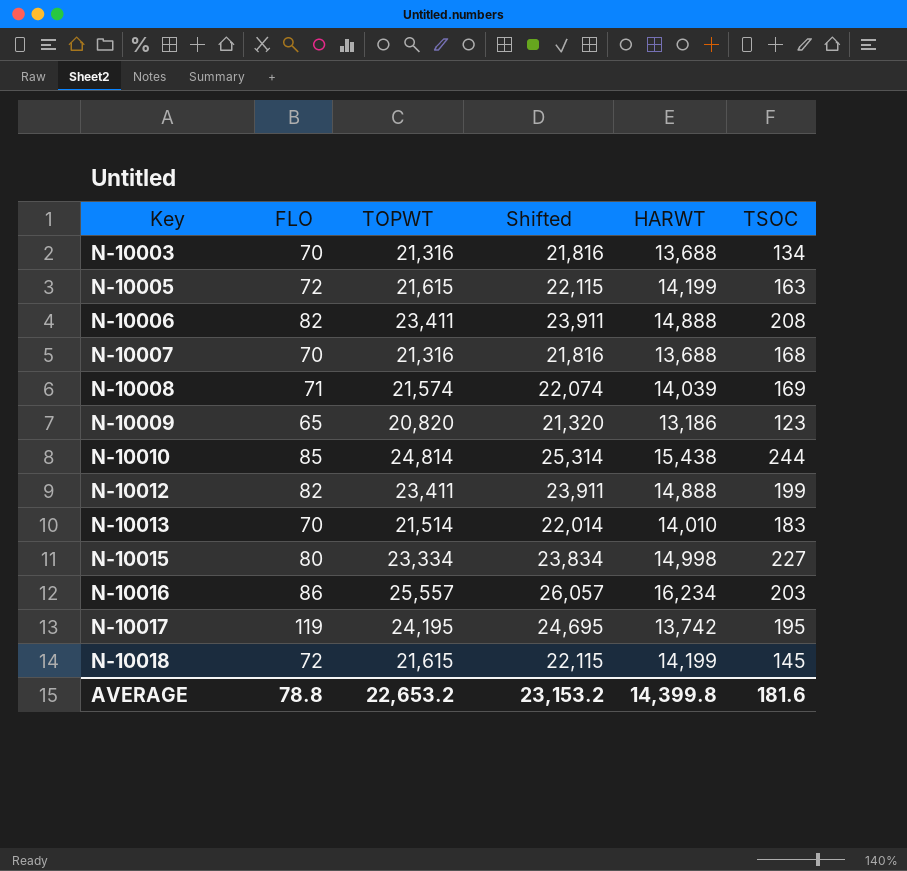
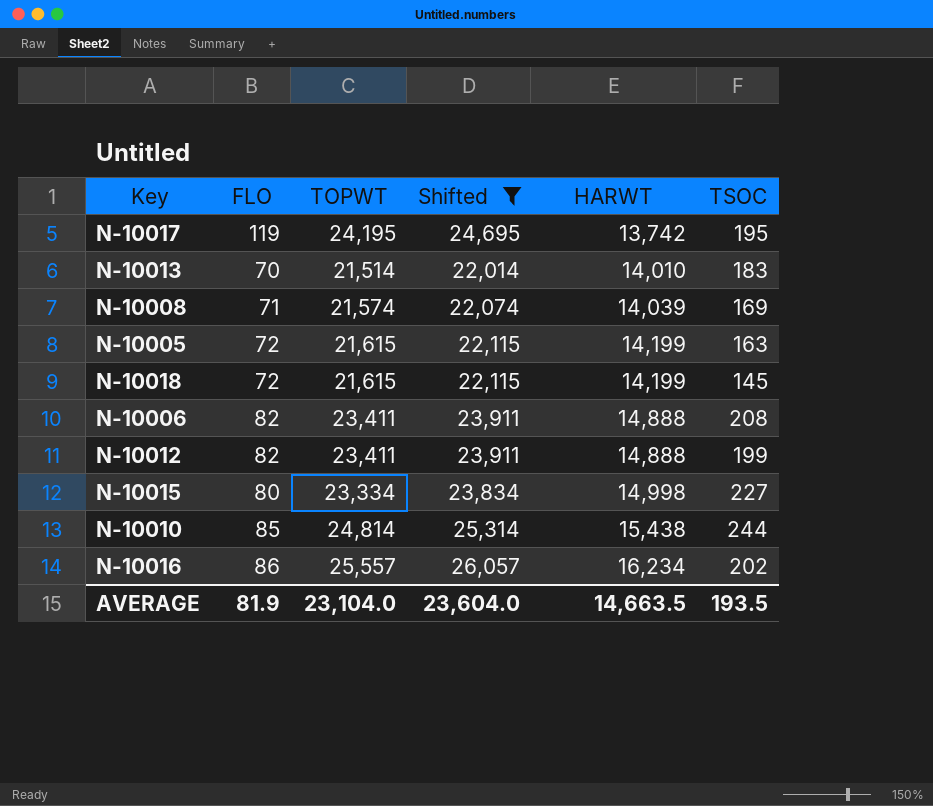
filter: none -> Shifted >= 22,014
row order: Key ascending -> HARWT ascending
N-10016 | TSOC: 203 -> 202
AVERAGE | FLO: 78.8 -> 81.9
AVERAGE | TOPWT: 22,653.2 -> 23,104.0
AVERAGE | Shifted: 23,153.2 -> 23,604.0
AVERAGE | HARWT: 14,399.8 -> 14,663.5
AVERAGE | TSOC: 181.6 -> 193.5

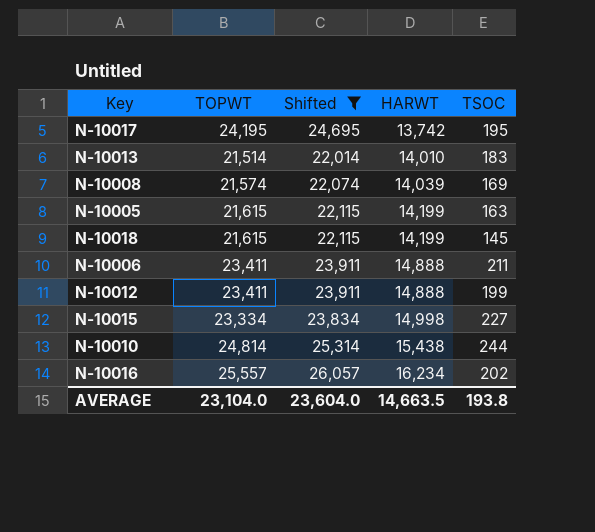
column FLO | position: 2 -> none
N-10006 | TSOC: 208 -> 211
AVERAGE | TSOC: 193.5 -> 193.8

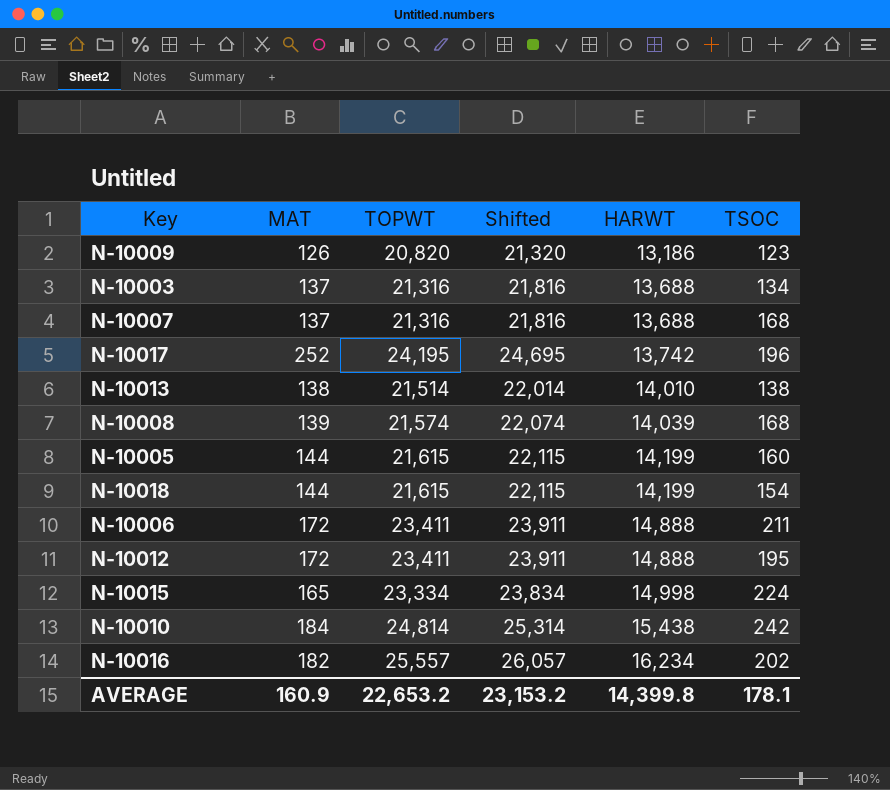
filter: Shifted >= 22,014 -> none
column MAT | position: none -> 2
N-10017 | TSOC: 195 -> 196
N-10013 | TSOC: 183 -> 138
N-10008 | TSOC: 169 -> 168
N-10005 | TSOC: 163 -> 160
N-10018 | TSOC: 145 -> 154
N-10012 | TSOC: 199 -> 195
N-10015 | TSOC: 227 -> 224
N-10010 | TSOC: 244 -> 242
AVERAGE | TOPWT: 23,104.0 -> 22,653.2
AVERAGE | Shifted: 23,604.0 -> 23,153.2
AVERAGE | HARWT: 14,663.5 -> 14,399.8
AVERAGE | TSOC: 193.8 -> 178.1

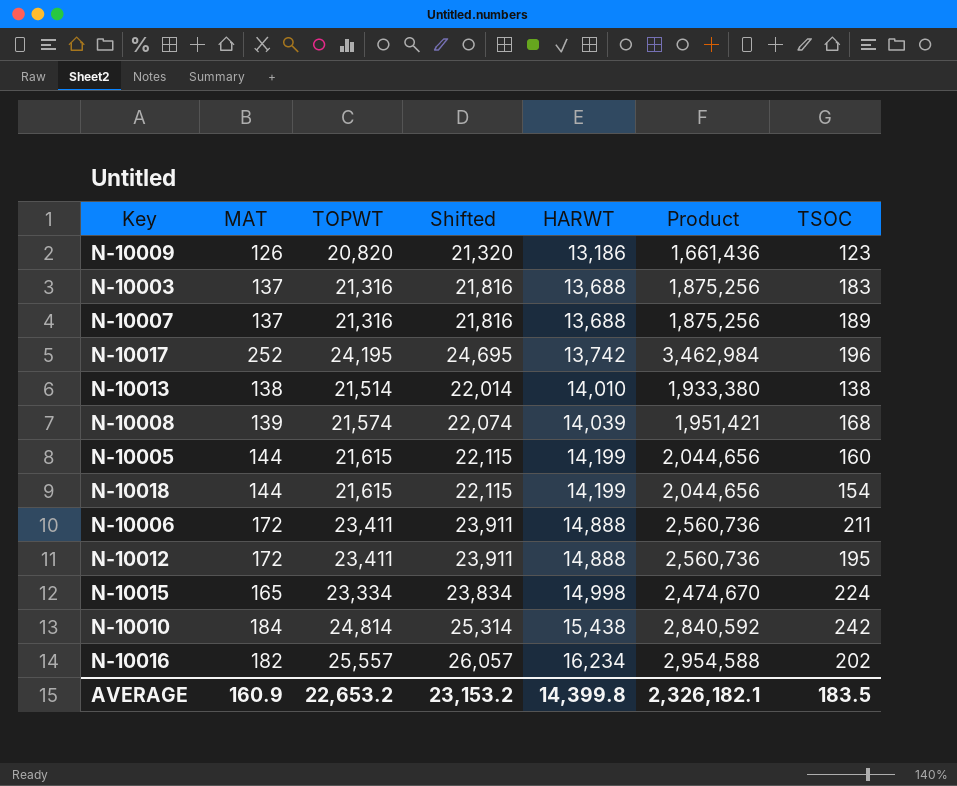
column Product | formula: none -> [MAT] * [HARWT]
N-10003 | TSOC: 134 -> 183
N-10007 | TSOC: 168 -> 189
AVERAGE | TSOC: 178.1 -> 183.5

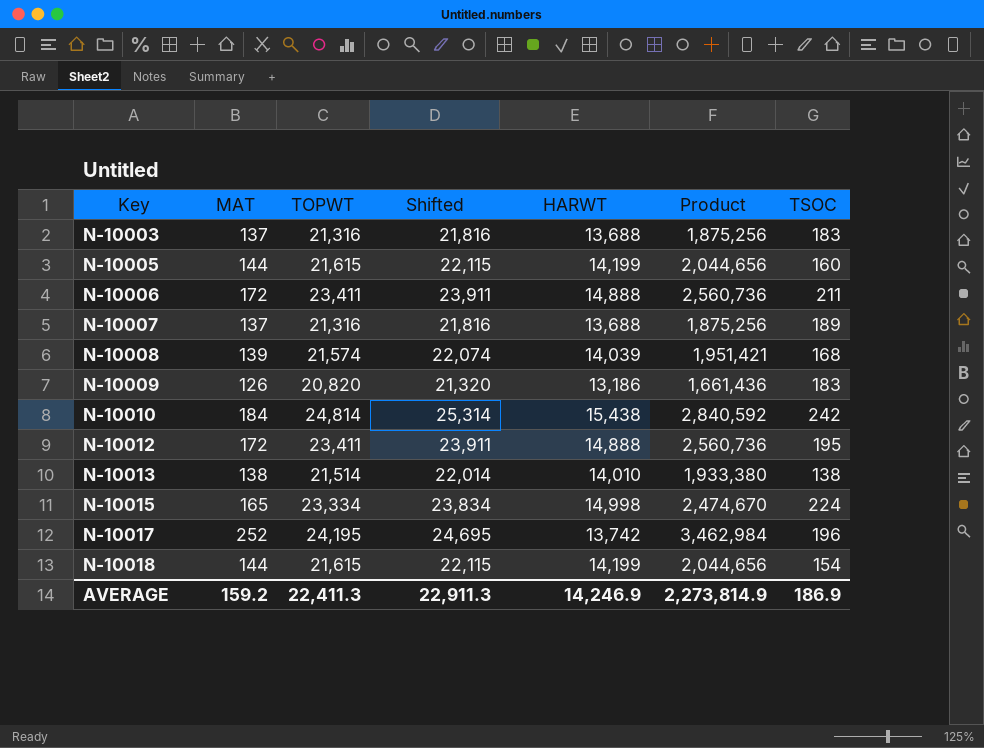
row order: HARWT ascending -> Key ascending
row N-10016: 182 | 25,557 | 26,057 | 16,234 | 2,954,588 | 202 -> none
N-10009 | TSOC: 123 -> 183
AVERAGE | MAT: 160.9 -> 159.2
AVERAGE | TOPWT: 22,653.2 -> 22,411.3
AVERAGE | Shifted: 23,153.2 -> 22,911.3
AVERAGE | HARWT: 14,399.8 -> 14,246.9
AVERAGE | Product: 2,326,182.1 -> 2,273,814.9
AVERAGE | TSOC: 183.5 -> 186.9

